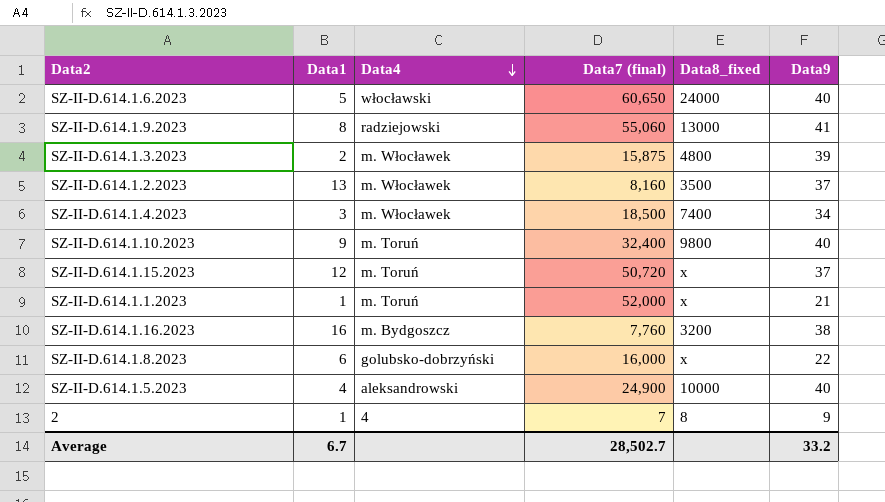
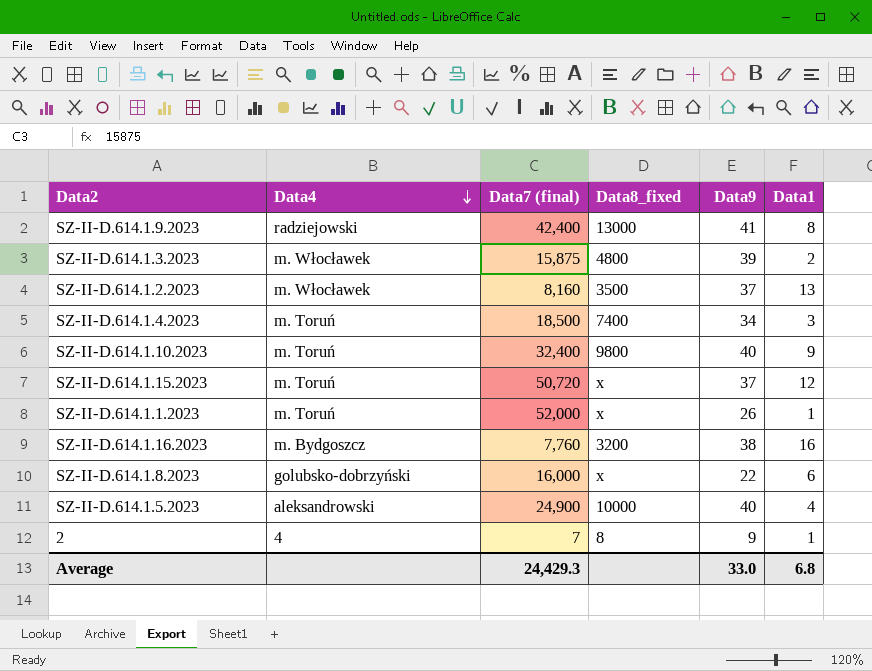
column Data1 | position: 2 -> 6
row SZ-II-D.614.1.6.2023: 5 | włocławski | 60,650 | 24000 | 40 -> none
SZ-II-D.614.1.9.2023 | Data7 (final): 55,060 -> 42,400
SZ-II-D.614.1.4.2023 | Data4: m. Włocławek -> m. Toruń
SZ-II-D.614.1.1.2023 | Data9: 21 -> 26
Average | Data7 (final): 28,502.7 -> 24,429.3
Average | Data9: 33.2 -> 33.0
Average | Data1: 6.7 -> 6.8

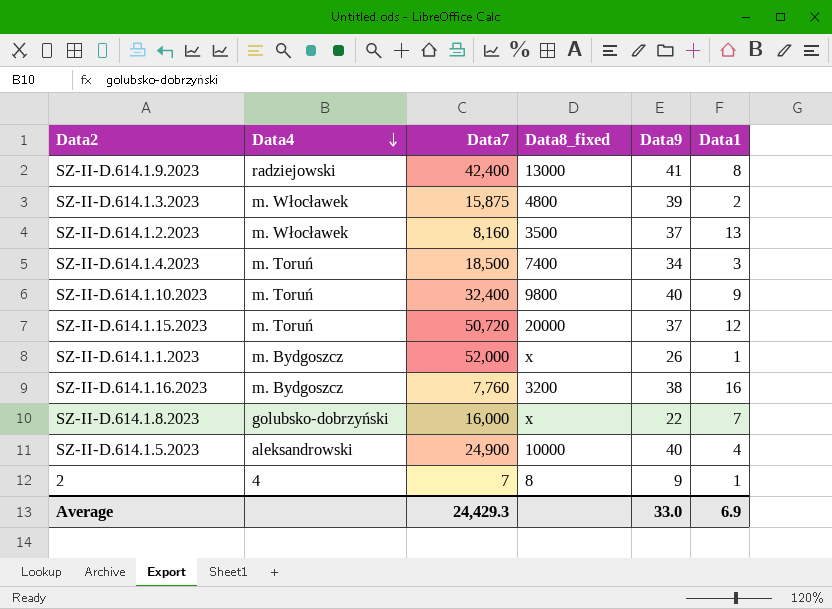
column name: Data7 (final) -> Data7
SZ-II-D.614.1.15.2023 | Data8_fixed: x -> 20000
SZ-II-D.614.1.1.2023 | Data4: m. Toruń -> m. Bydgoszcz
SZ-II-D.614.1.8.2023 | Data1: 6 -> 7
Average | Data1: 6.8 -> 6.9

